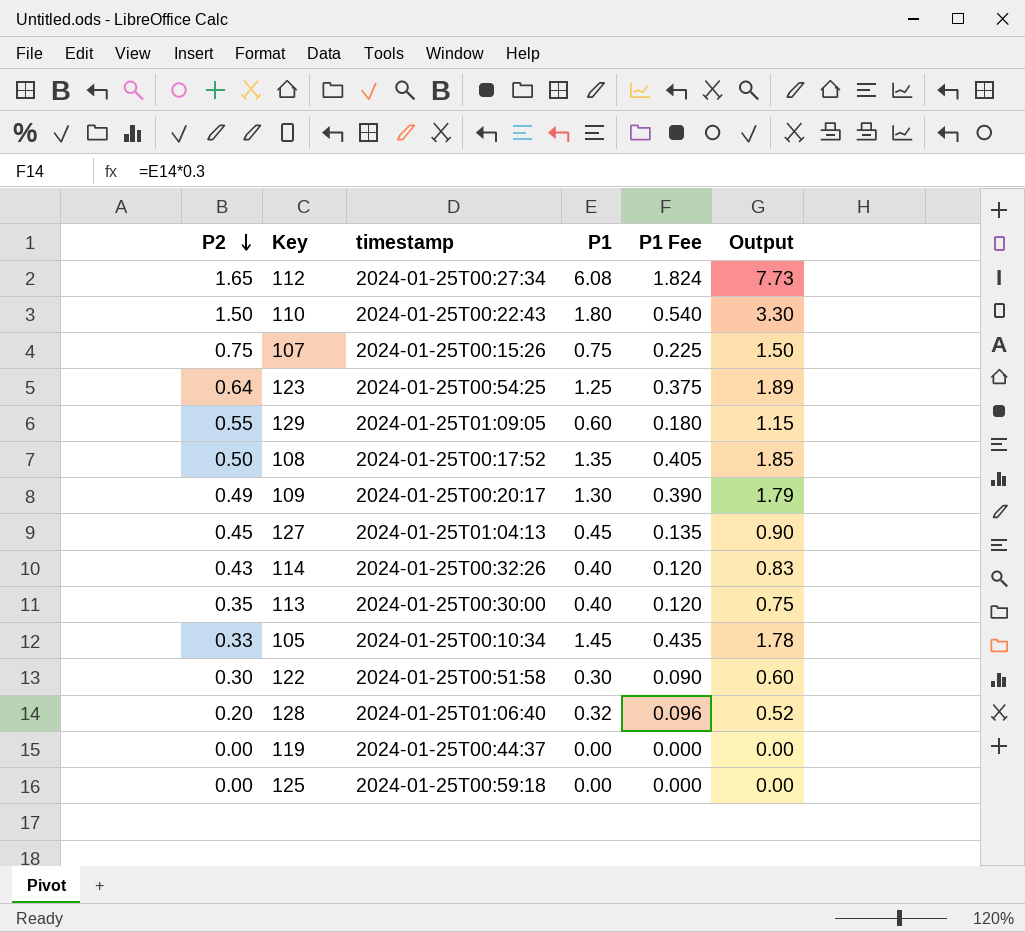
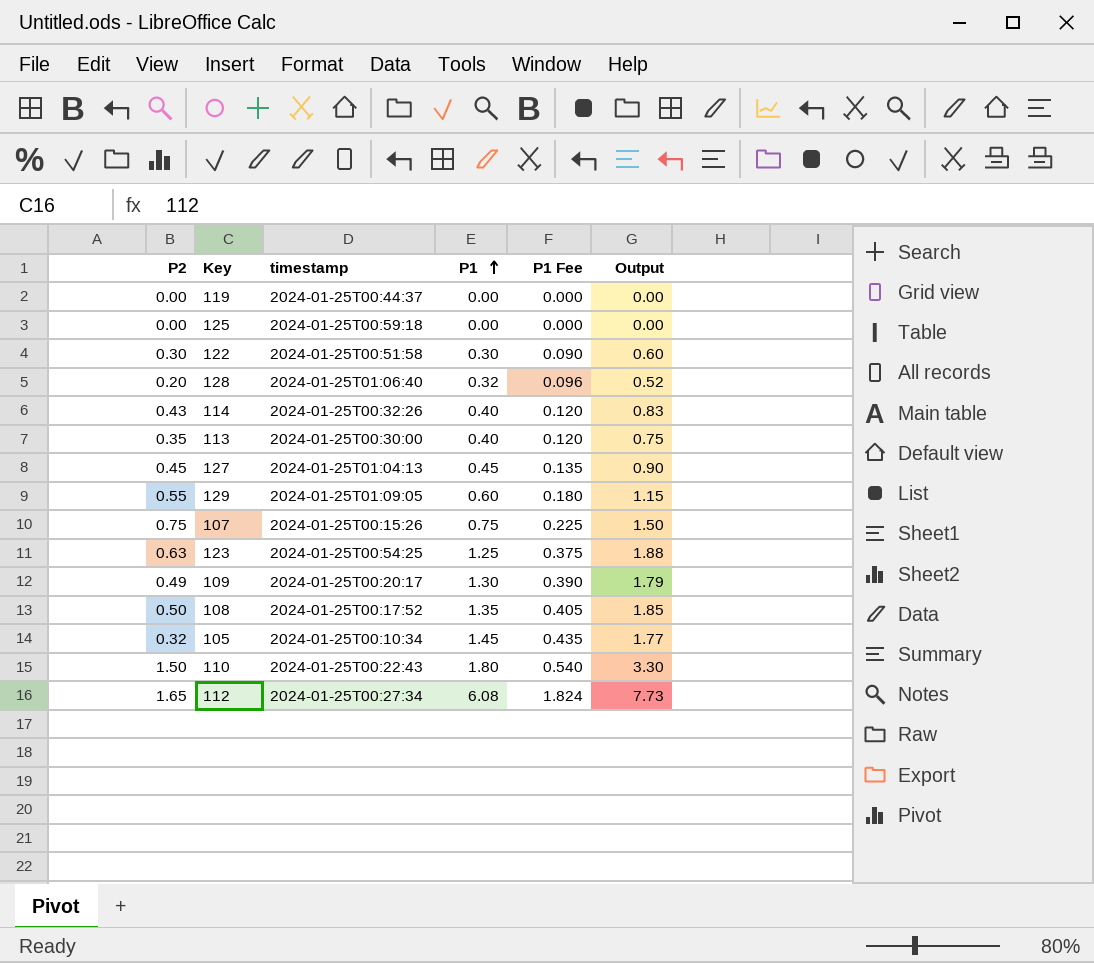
row order: P2 descending -> P1 ascending
123 | P2: 0.64 -> 0.63
123 | Output: 1.89 -> 1.88
105 | P2: 0.33 -> 0.32
105 | Output: 1.78 -> 1.77

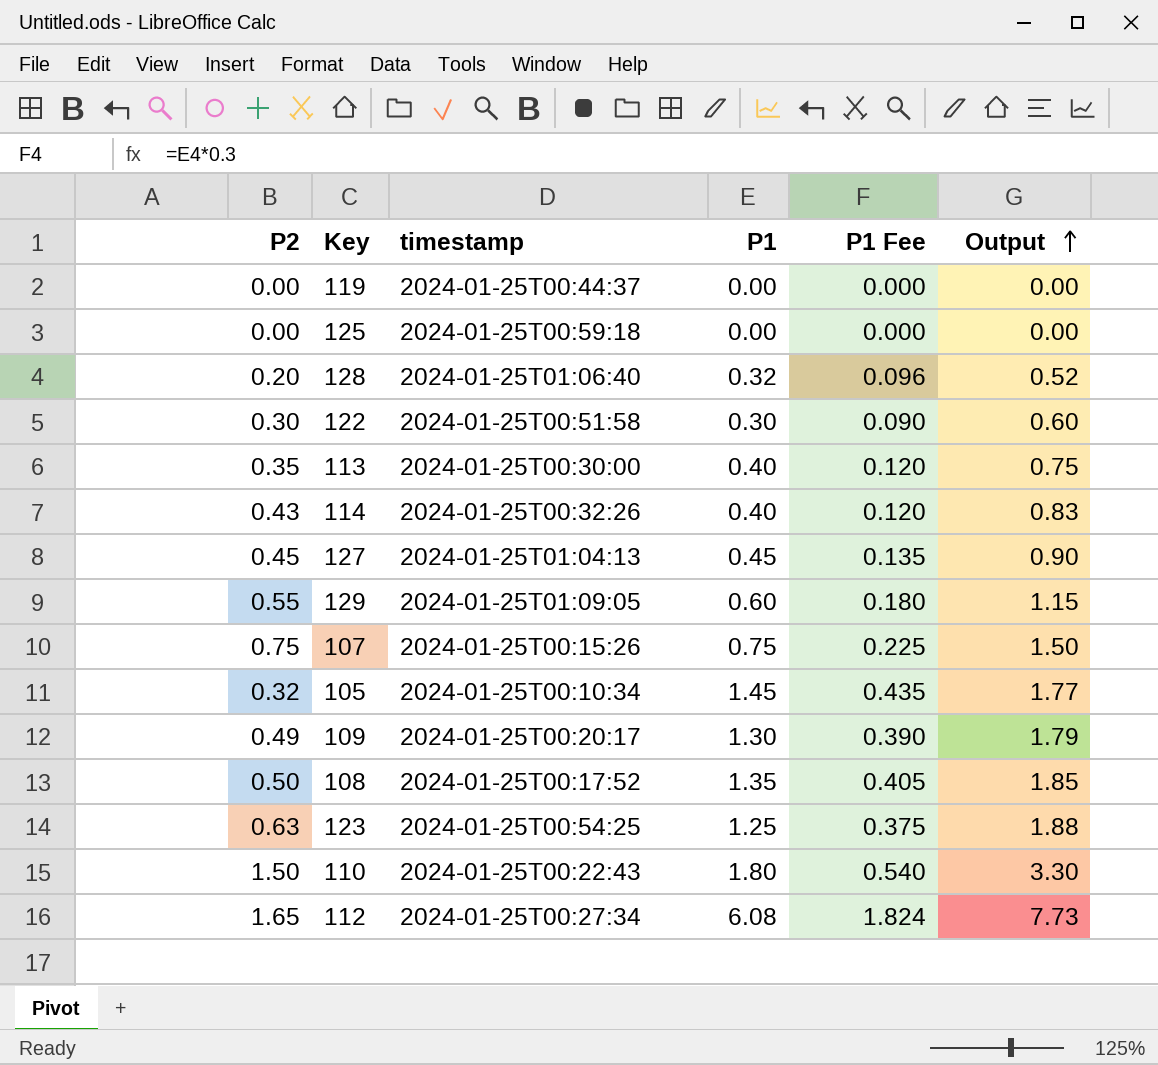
row order: P1 ascending -> Output ascending

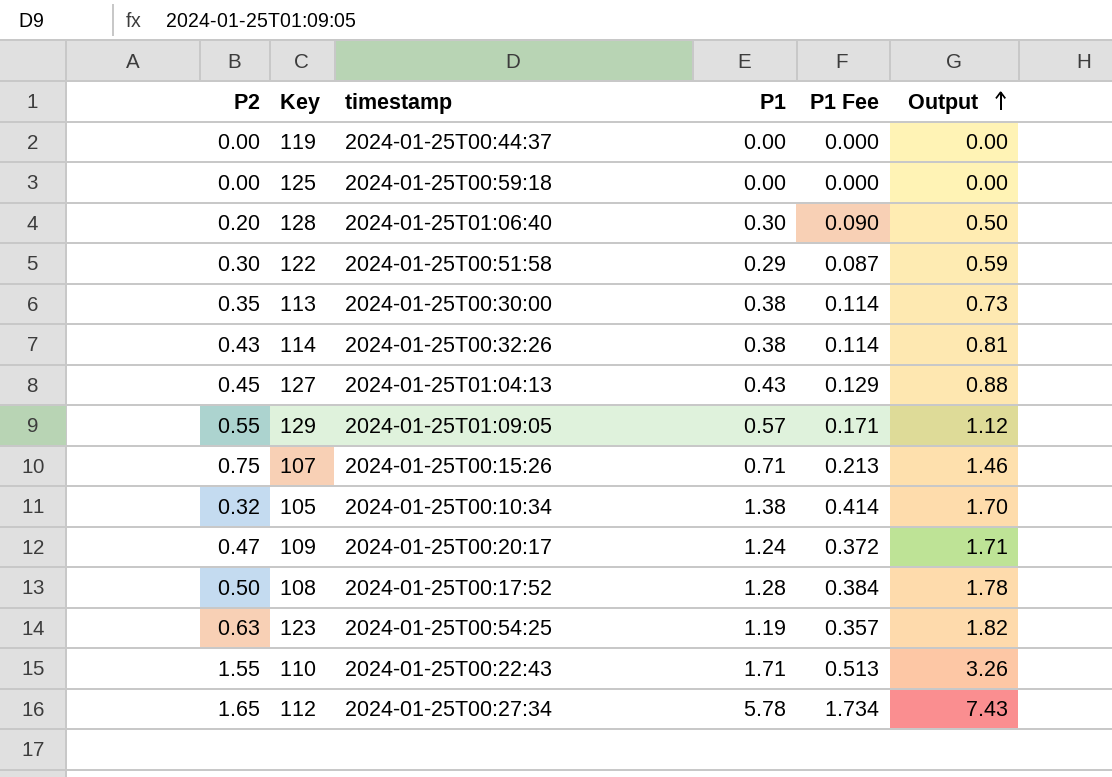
128 | P1: 0.32 -> 0.30
128 | P1 Fee: 0.096 -> 0.090
128 | Output: 0.52 -> 0.50
122 | P1: 0.30 -> 0.29
122 | P1 Fee: 0.090 -> 0.087
122 | Output: 0.60 -> 0.59
113 | P1: 0.40 -> 0.38
113 | P1 Fee: 0.120 -> 0.114
113 | Output: 0.75 -> 0.73
114 | P1: 0.40 -> 0.38
114 | P1 Fee: 0.120 -> 0.114
114 | Output: 0.83 -> 0.81
127 | P1: 0.45 -> 0.43
127 | P1 Fee: 0.135 -> 0.129
127 | Output: 0.90 -> 0.88
129 | P1: 0.60 -> 0.57
129 | P1 Fee: 0.180 -> 0.171
129 | Output: 1.15 -> 1.12
107 | P1: 0.75 -> 0.71
107 | P1 Fee: 0.225 -> 0.213
107 | Output: 1.50 -> 1.46
105 | P1: 1.45 -> 1.38
105 | P1 Fee: 0.435 -> 0.414
105 | Output: 1.77 -> 1.70
109 | P2: 0.49 -> 0.47
109 | P1: 1.30 -> 1.24
109 | P1 Fee: 0.390 -> 0.372
109 | Output: 1.79 -> 1.71
108 | P1: 1.35 -> 1.28
108 | P1 Fee: 0.405 -> 0.384
108 | Output: 1.85 -> 1.78
123 | P1: 1.25 -> 1.19
123 | P1 Fee: 0.375 -> 0.357
123 | Output: 1.88 -> 1.82
110 | P2: 1.50 -> 1.55
110 | P1: 1.80 -> 1.71
110 | P1 Fee: 0.540 -> 0.513
110 | Output: 3.30 -> 3.26
112 | P1: 6.08 -> 5.78
112 | P1 Fee: 1.824 -> 1.734
112 | Output: 7.73 -> 7.43

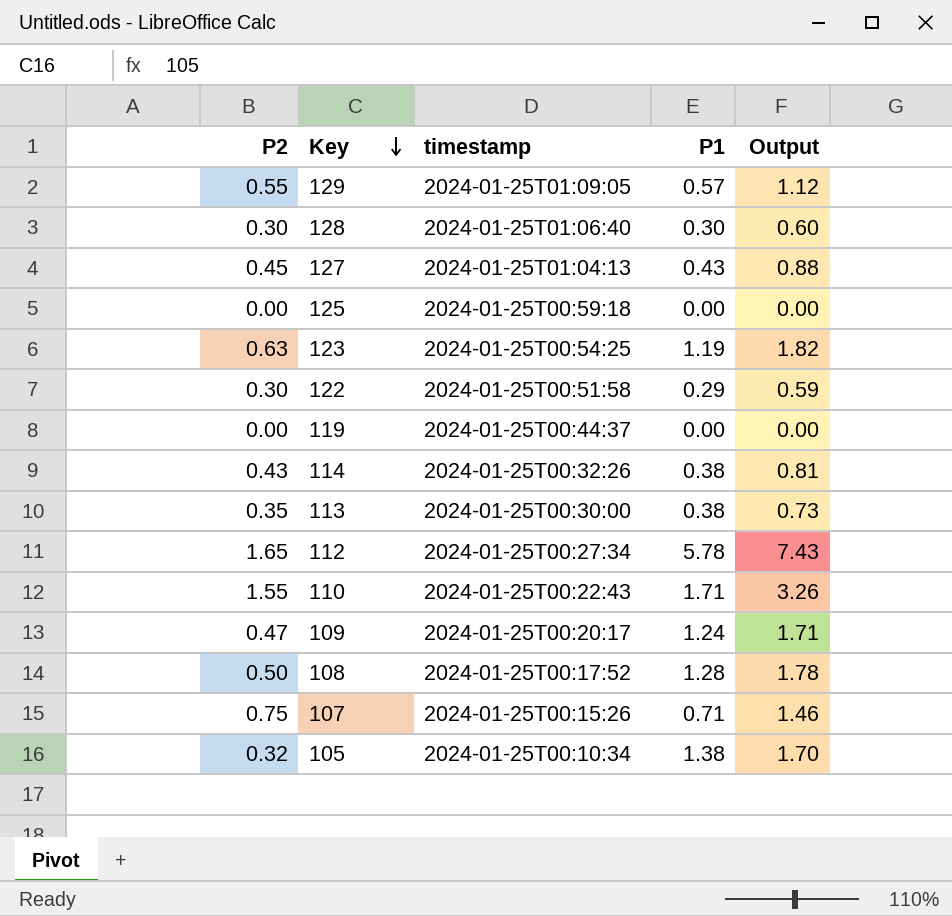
row order: Output ascending -> Key descending
column P1 Fee | formula: [P1] * 0.3 -> none
128 | P2: 0.20 -> 0.30
128 | Output: 0.50 -> 0.60

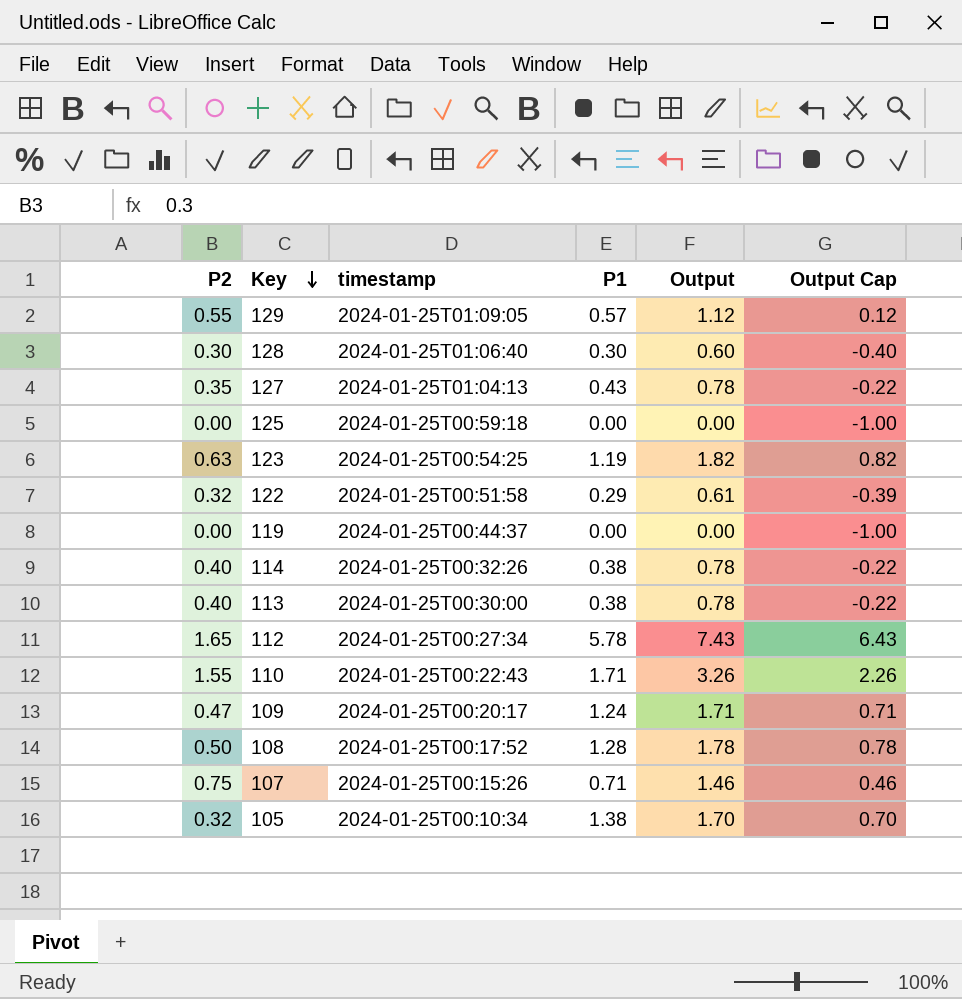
column Output Cap | formula: none -> [Output] - 1
127 | P2: 0.45 -> 0.35
127 | Output: 0.88 -> 0.78
122 | P2: 0.30 -> 0.32
122 | Output: 0.59 -> 0.61
114 | P2: 0.43 -> 0.40
114 | Output: 0.81 -> 0.78
113 | P2: 0.35 -> 0.40
113 | Output: 0.73 -> 0.78

